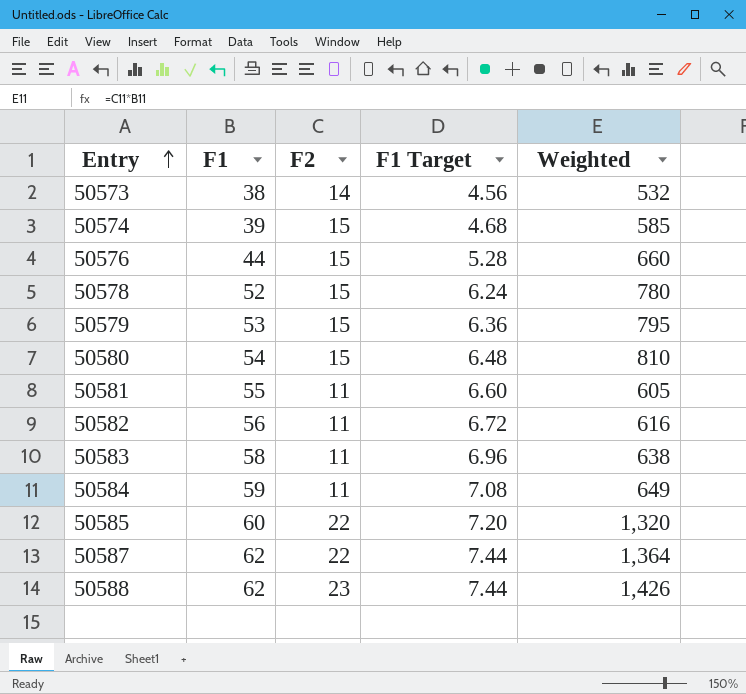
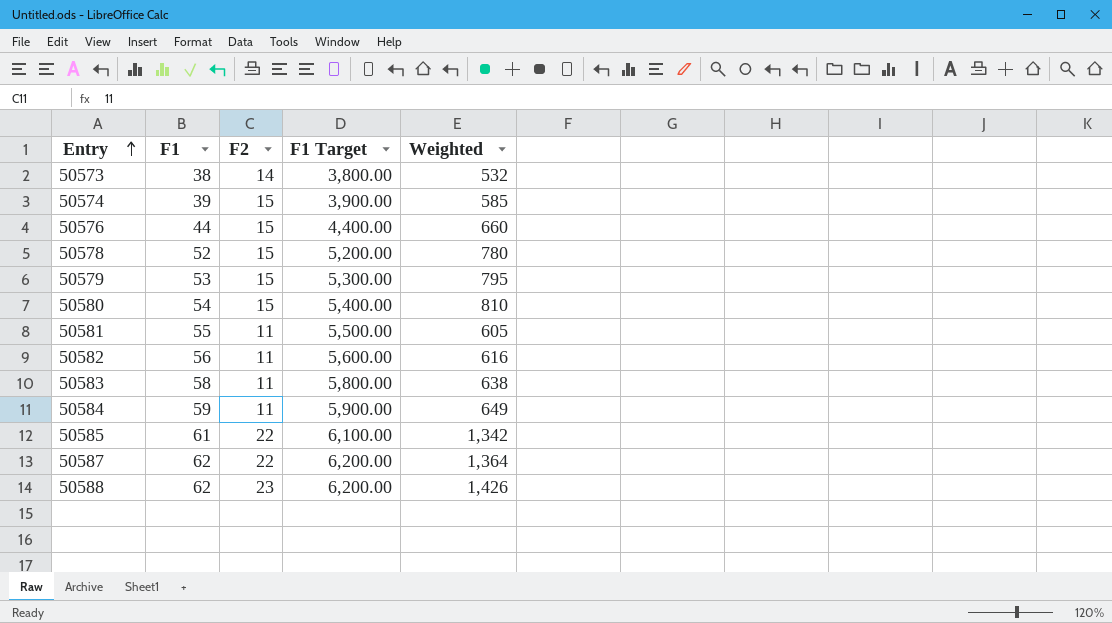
column F1 Target | formula: [F1] * 0.12 -> [F1] * 100
50585 | F1: 60 -> 61
50585 | Weighted: 1,320 -> 1,342

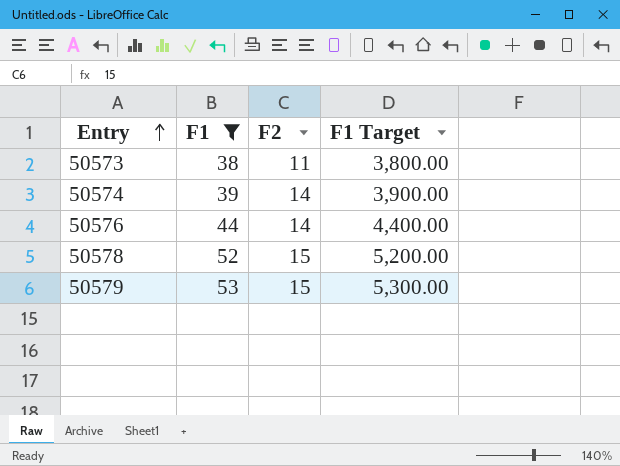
filter: none -> F1 <= 53
column Weighted | formula: [F1] * [F2] -> none
50573 | F2: 14 -> 11
50574 | F2: 15 -> 14
50576 | F2: 15 -> 14

